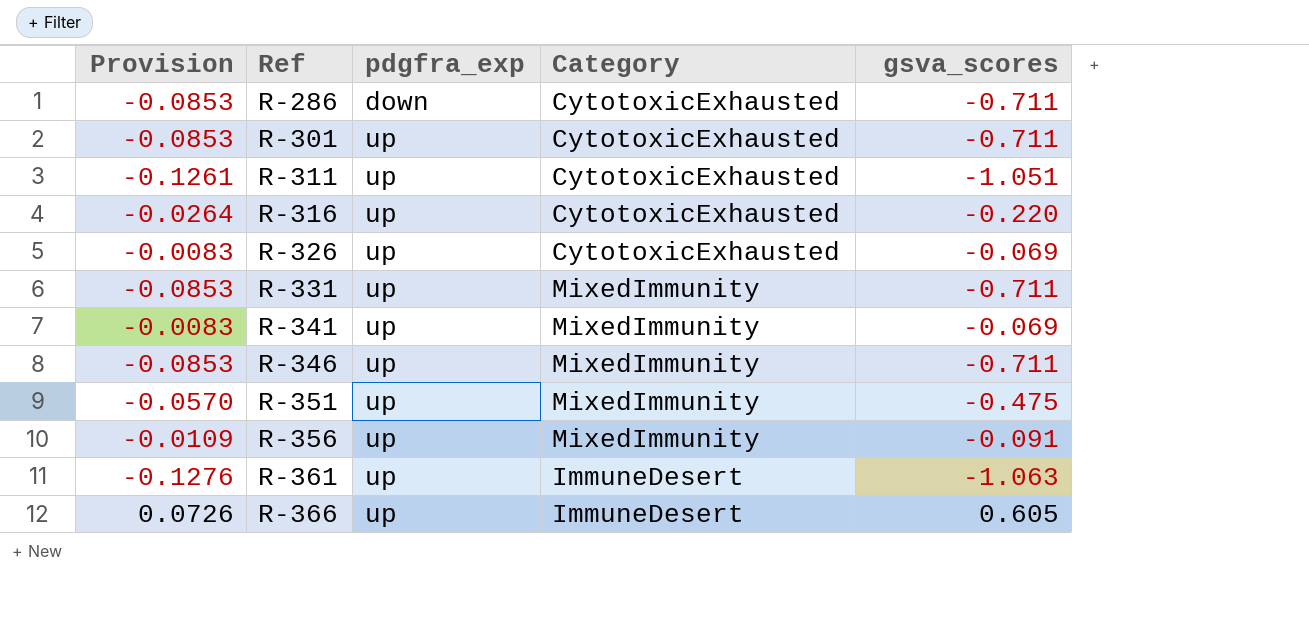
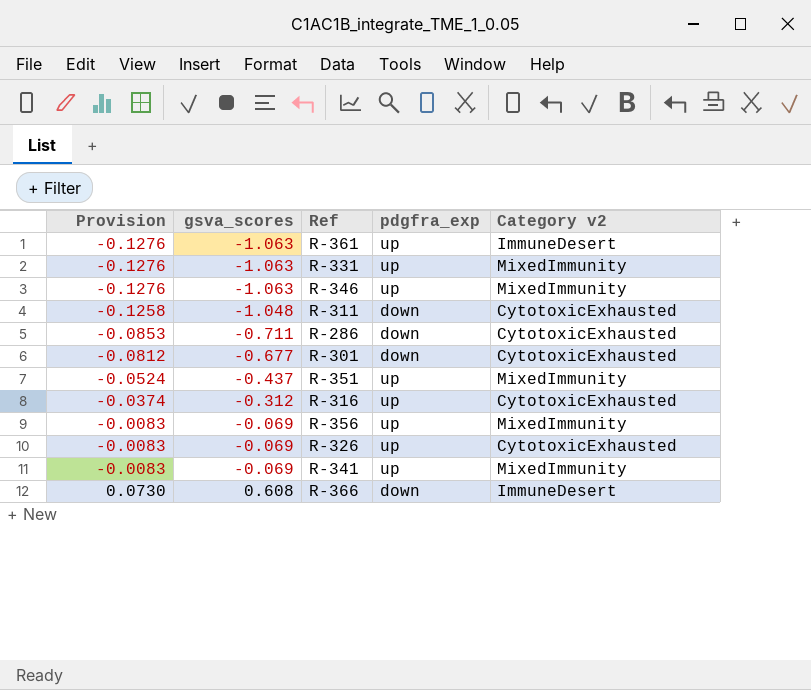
row order: Ref ascending -> Provision ascending
column gsva_scores | position: 5 -> 2
column name: Category -> Category v2
R-331 | Provision: -0.0853 -> -0.1276
R-331 | gsva_scores: -0.711 -> -1.063
R-346 | Provision: -0.0853 -> -0.1276
R-346 | gsva_scores: -0.711 -> -1.063
R-311 | Provision: -0.1261 -> -0.1258
R-311 | gsva_scores: -1.051 -> -1.048
R-311 | pdgfra_exp: up -> down
R-301 | Provision: -0.0853 -> -0.0812
R-301 | gsva_scores: -0.711 -> -0.677
R-301 | pdgfra_exp: up -> down
R-351 | Provision: -0.0570 -> -0.0524
R-351 | gsva_scores: -0.475 -> -0.437
R-316 | Provision: -0.0264 -> -0.0374
R-316 | gsva_scores: -0.220 -> -0.312
R-356 | Provision: -0.0109 -> -0.0083
R-356 | gsva_scores: -0.091 -> -0.069
R-366 | Provision: 0.0726 -> 0.0730
R-366 | gsva_scores: 0.605 -> 0.608
R-366 | pdgfra_exp: up -> down

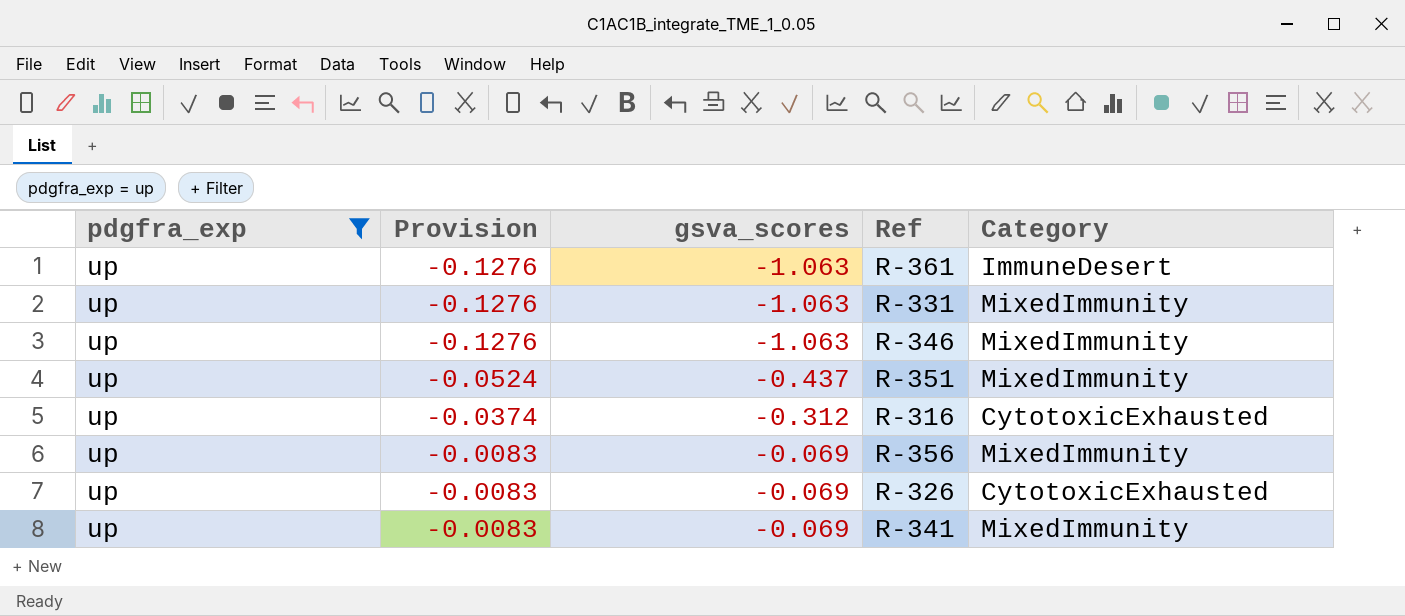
filter: none -> pdgfra_exp = up
column pdgfra_exp | position: 4 -> 1
column name: Category v2 -> Category

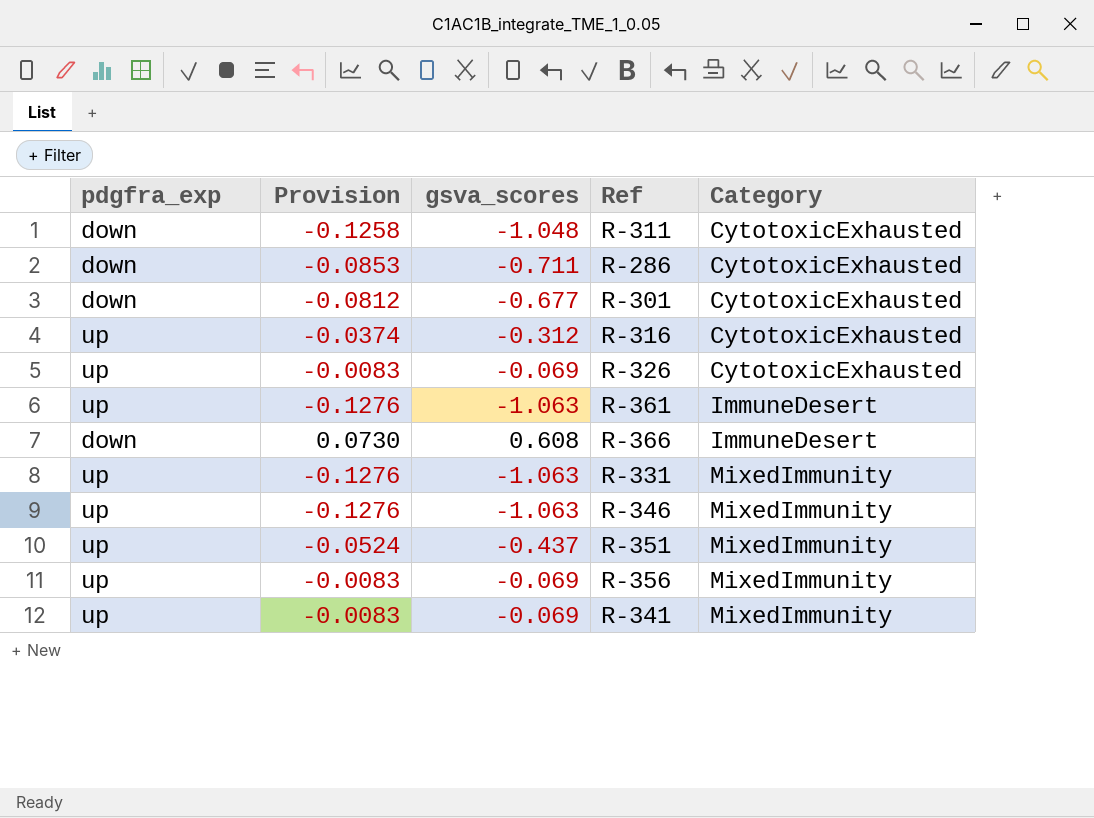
filter: pdgfra_exp = up -> none
row order: Provision ascending -> Category ascending

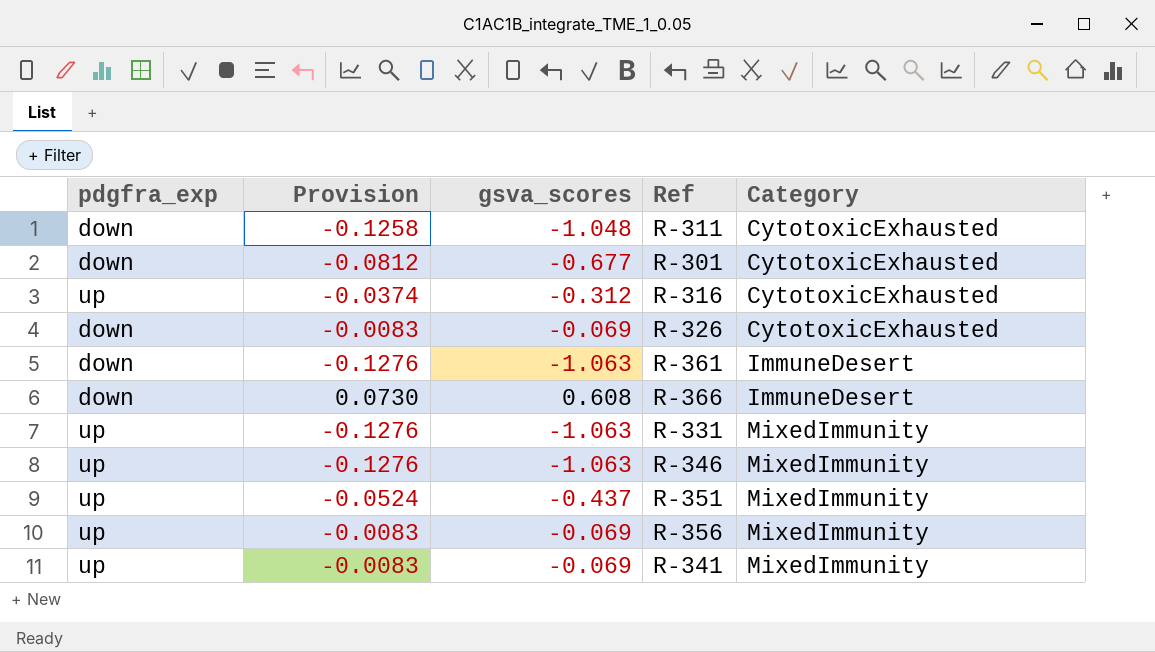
row R-286: down | -0.0853 | -0.711 | CytotoxicExhausted -> none
R-326 | pdgfra_exp: up -> down
R-361 | pdgfra_exp: up -> down

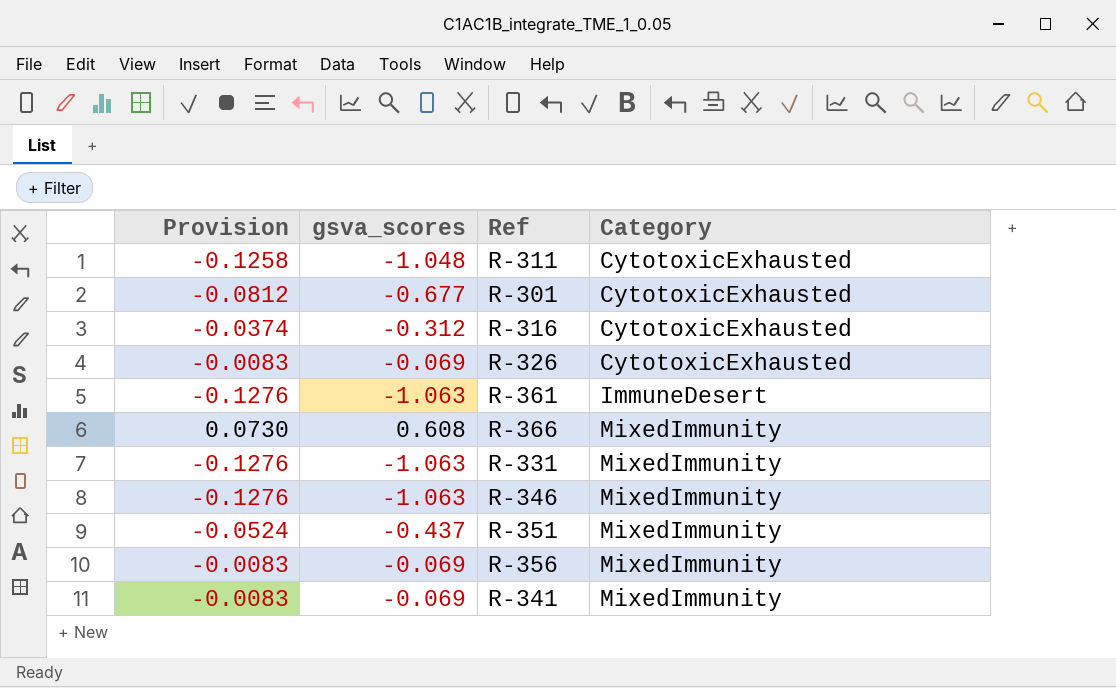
column pdgfra_exp | position: 1 -> none
R-366 | Category: ImmuneDesert -> MixedImmunity

